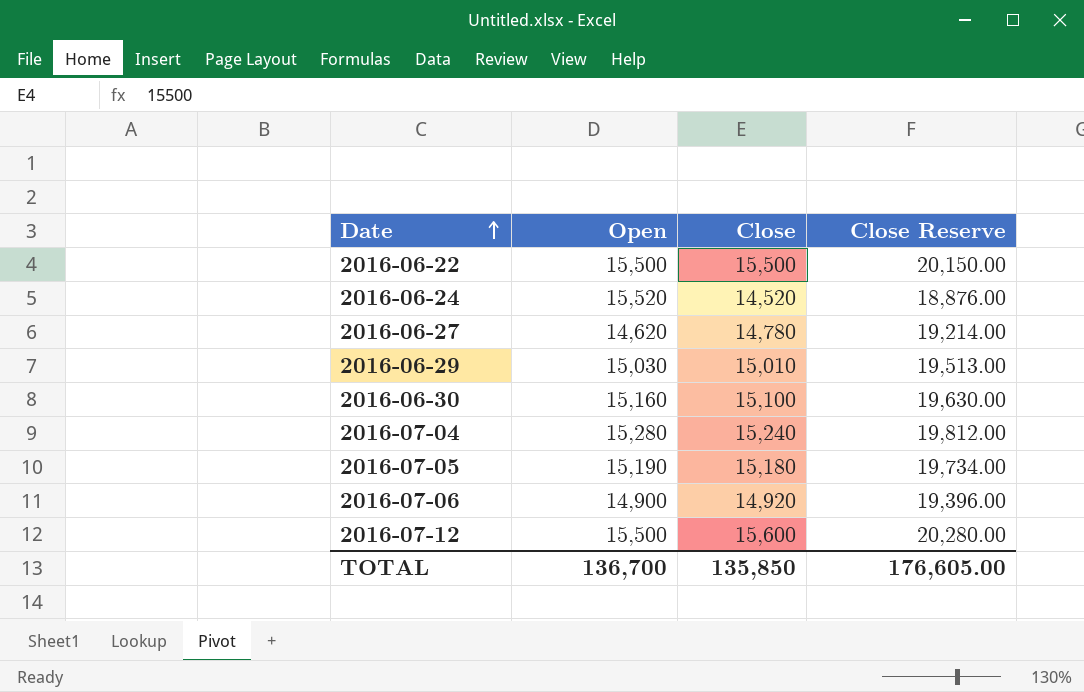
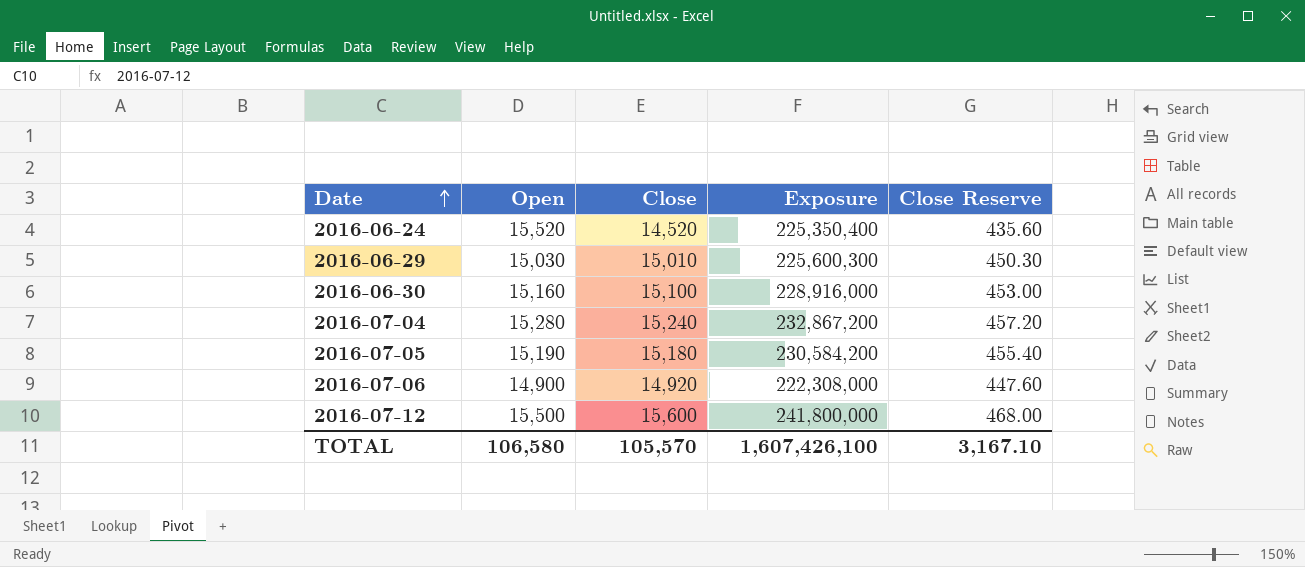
column Exposure | formula: none -> [Open] * [Close]
column Close Reserve | formula: [Close] * 1.3 -> [Close] * 0.03
row 2016-06-22: 15,500 | 15,500 | 20,150.00 -> none
row 2016-06-27: 14,620 | 14,780 | 19,214.00 -> none
TOTAL | Open: 136,700 -> 106,580
TOTAL | Close: 135,850 -> 105,570
TOTAL | Close Reserve: 176,605.00 -> 3,167.10

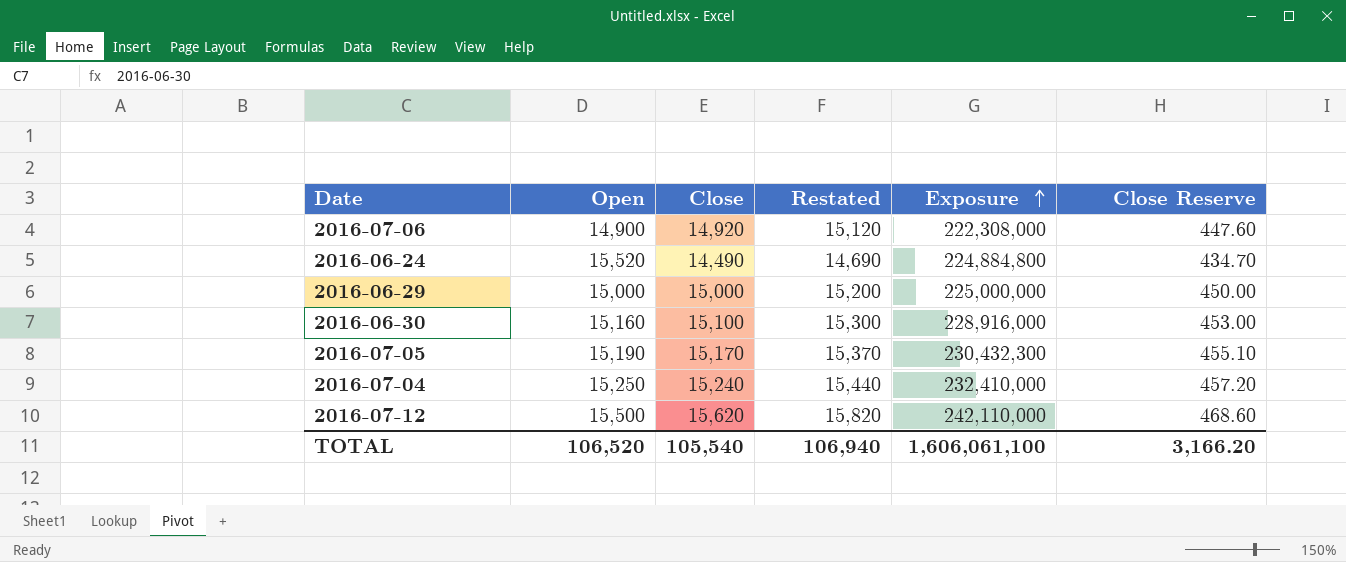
row order: Date ascending -> Exposure ascending
column Restated | formula: none -> [Close] + 200
2016-06-24 | Close: 14,520 -> 14,490
2016-06-24 | Exposure: 225,350,400 -> 224,884,800
2016-06-24 | Close Reserve: 435.60 -> 434.70
2016-06-29 | Open: 15,030 -> 15,000
2016-06-29 | Close: 15,010 -> 15,000
2016-06-29 | Exposure: 225,600,300 -> 225,000,000
2016-06-29 | Close Reserve: 450.30 -> 450.00
2016-07-05 | Close: 15,180 -> 15,170
2016-07-05 | Exposure: 230,584,200 -> 230,432,300
2016-07-05 | Close Reserve: 455.40 -> 455.10
2016-07-04 | Open: 15,280 -> 15,250
2016-07-04 | Exposure: 232,867,200 -> 232,410,000
2016-07-12 | Close: 15,600 -> 15,620
2016-07-12 | Exposure: 241,800,000 -> 242,110,000
2016-07-12 | Close Reserve: 468.00 -> 468.60
TOTAL | Open: 106,580 -> 106,520
TOTAL | Close: 105,570 -> 105,540
TOTAL | Exposure: 1,607,426,100 -> 1,606,061,100
TOTAL | Close Reserve: 3,167.10 -> 3,166.20

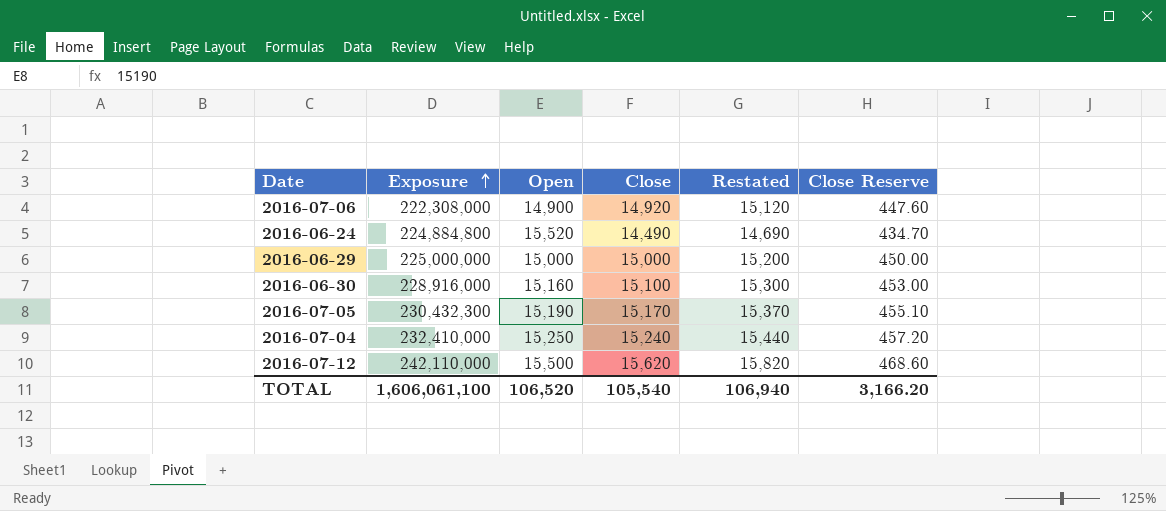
column Exposure | position: 5 -> 2

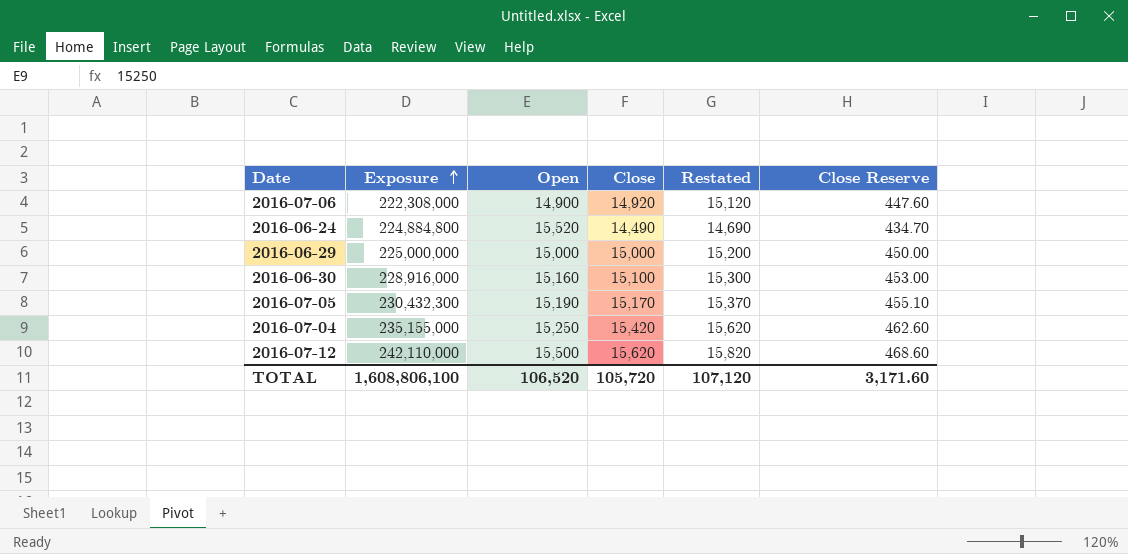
2016-07-04 | Exposure: 232,410,000 -> 235,155,000
2016-07-04 | Close: 15,240 -> 15,420
2016-07-04 | Restated: 15,440 -> 15,620
2016-07-04 | Close Reserve: 457.20 -> 462.60
TOTAL | Exposure: 1,606,061,100 -> 1,608,806,100
TOTAL | Close: 105,540 -> 105,720
TOTAL | Restated: 106,940 -> 107,120
TOTAL | Close Reserve: 3,166.20 -> 3,171.60

